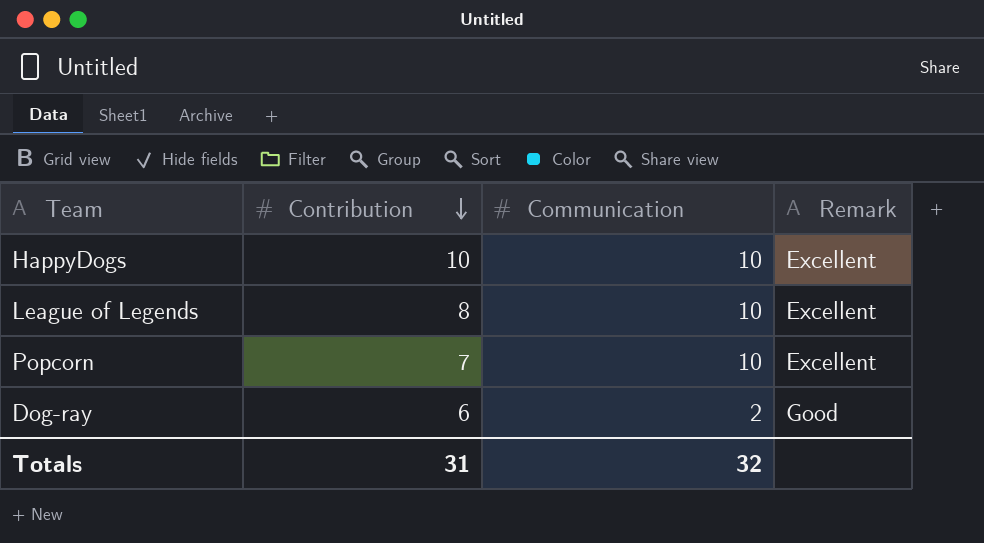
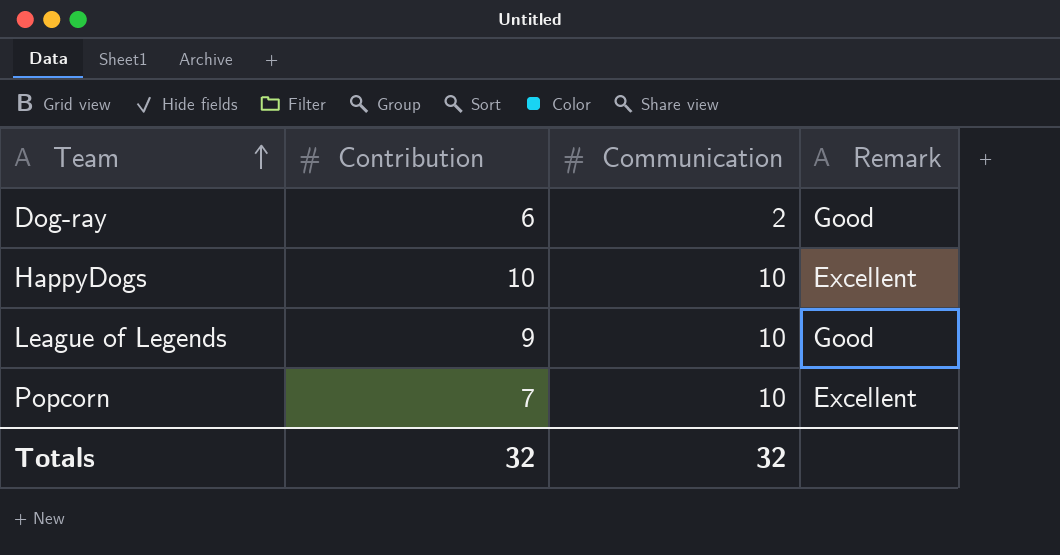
row order: Contribution descending -> Team ascending
League of Legends | Contribution: 8 -> 9
League of Legends | Remark: Excellent -> Good
Totals | Contribution: 31 -> 32

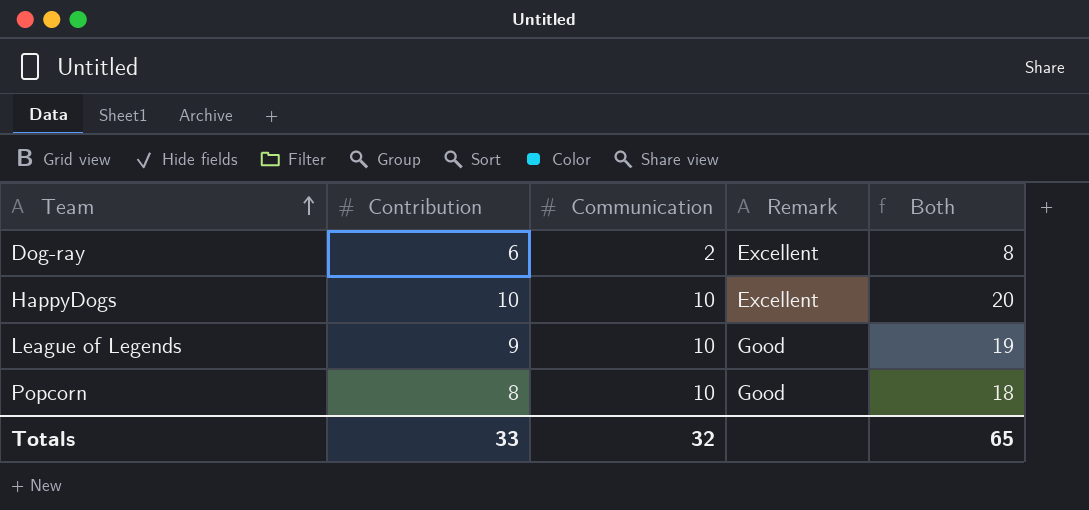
column Both | formula: none -> [Contribution] + [Communication]
Dog-ray | Remark: Good -> Excellent
Popcorn | Contribution: 7 -> 8
Popcorn | Remark: Excellent -> Good
Totals | Contribution: 32 -> 33

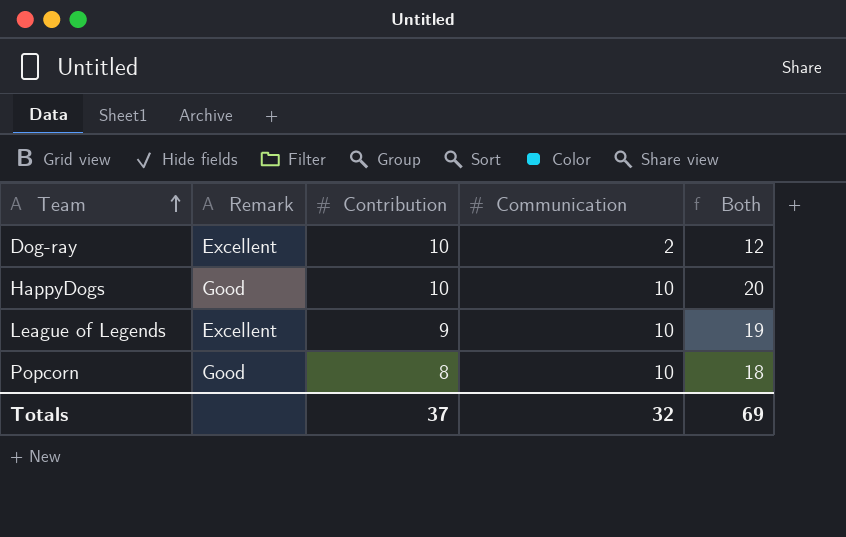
column Remark | position: 4 -> 2
Dog-ray | Contribution: 6 -> 10
Dog-ray | Both: 8 -> 12
HappyDogs | Remark: Excellent -> Good
League of Legends | Remark: Good -> Excellent
Totals | Contribution: 33 -> 37
Totals | Both: 65 -> 69

